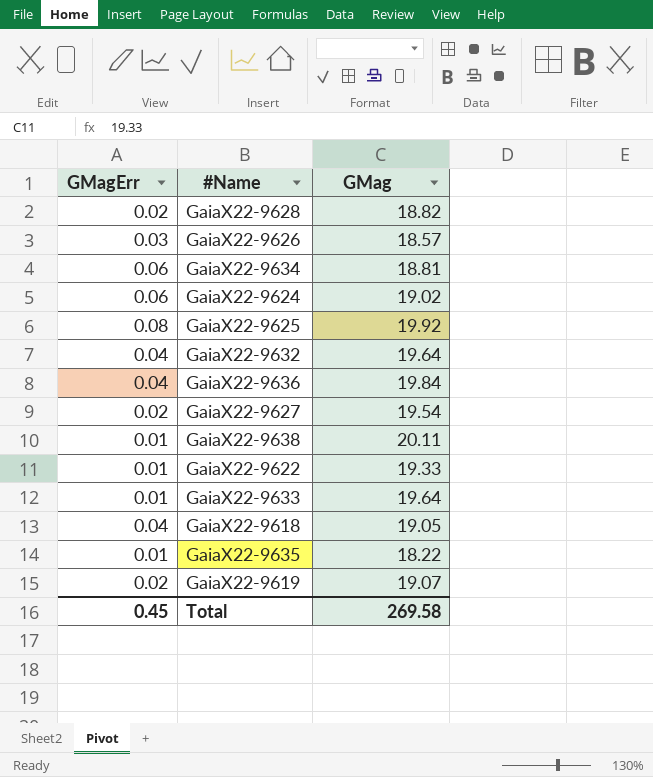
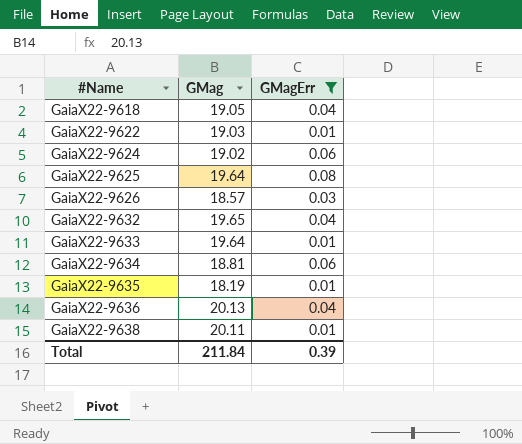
filter: none -> GMagErr != 0.02
row order: none -> #Name ascending
column GMagErr | position: 1 -> 3
GaiaX22-9622 | GMag: 19.33 -> 19.03
GaiaX22-9625 | GMag: 19.92 -> 19.64
GaiaX22-9632 | GMag: 19.64 -> 19.65
GaiaX22-9635 | GMag: 18.22 -> 18.19
GaiaX22-9636 | GMag: 19.84 -> 20.13
Total | GMag: 269.58 -> 211.84
Total | GMagErr: 0.45 -> 0.39

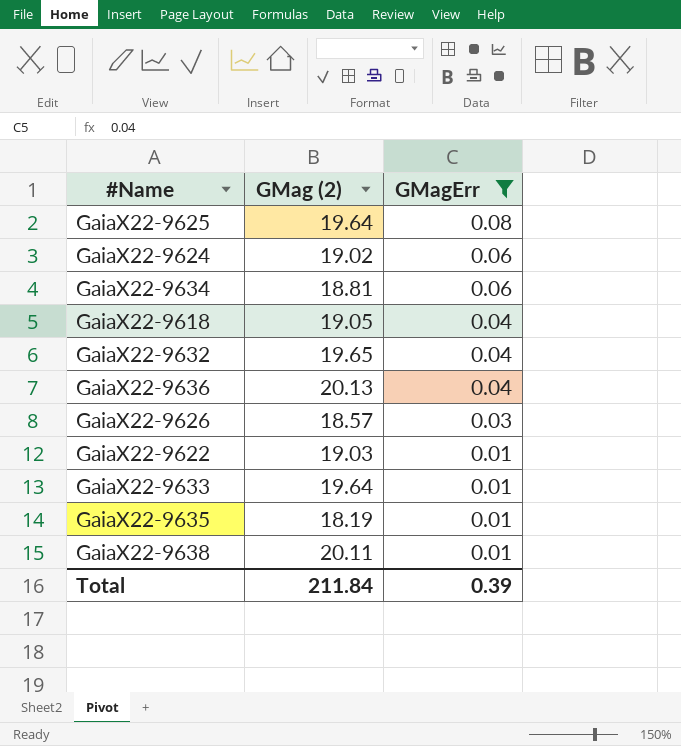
row order: #Name ascending -> GMagErr descending
column name: GMag -> GMag (2)

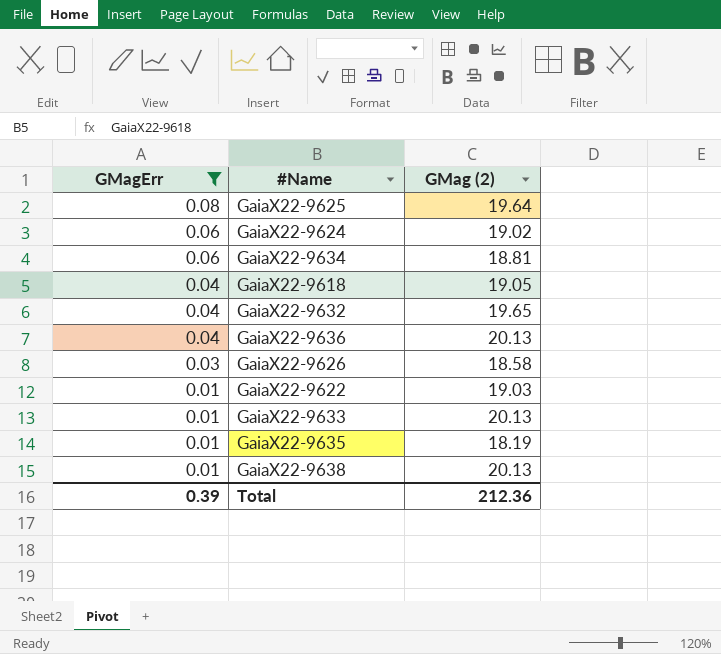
column GMagErr | position: 3 -> 1
GaiaX22-9626 | GMag (2): 18.57 -> 18.58
GaiaX22-9633 | GMag (2): 19.64 -> 20.13
GaiaX22-9638 | GMag (2): 20.11 -> 20.13
Total | GMag (2): 211.84 -> 212.36

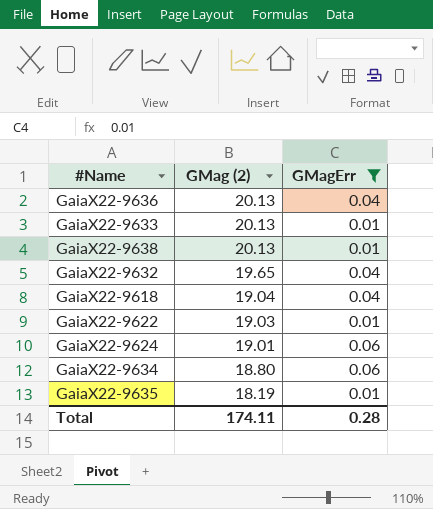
row order: GMagErr descending -> GMag (2) descending
column GMagErr | position: 1 -> 3
row GaiaX22-9625: 0.08 | 19.64 -> none
row GaiaX22-9626: 0.03 | 18.58 -> none
GaiaX22-9618 | GMag (2): 19.05 -> 19.04
GaiaX22-9624 | GMag (2): 19.02 -> 19.01
GaiaX22-9634 | GMag (2): 18.81 -> 18.80
Total | GMag (2): 212.36 -> 174.11
Total | GMagErr: 0.39 -> 0.28

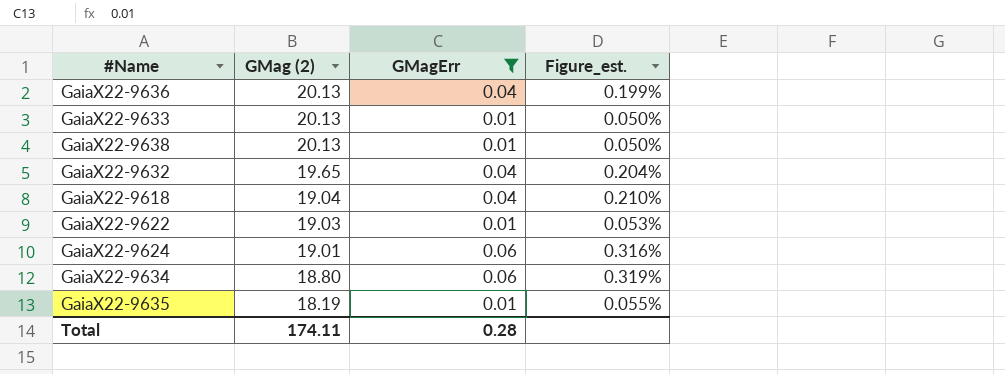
column Figure_est. | formula: none -> [GMagErr] / [GMag (2)]

